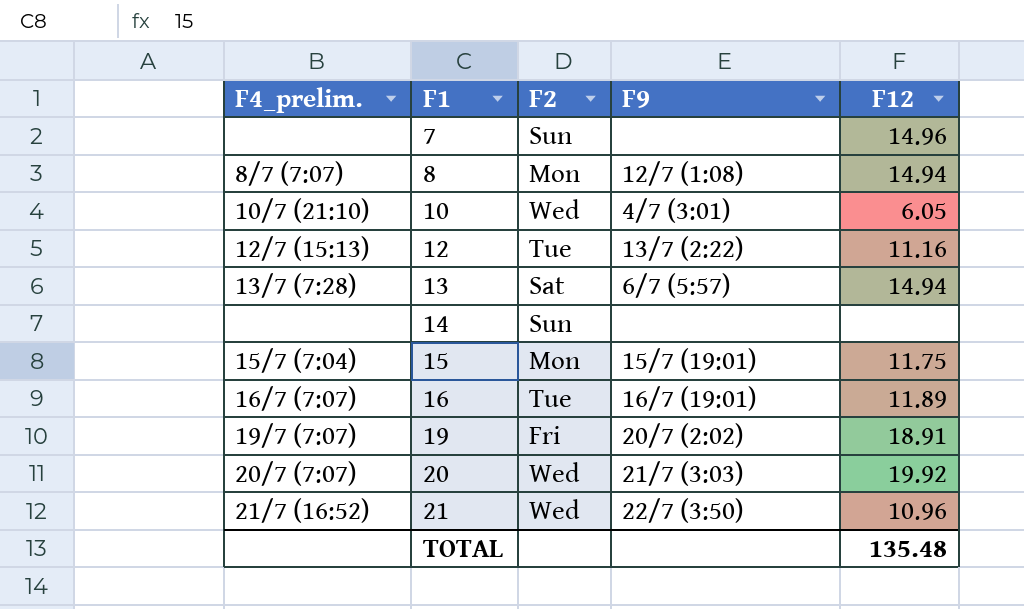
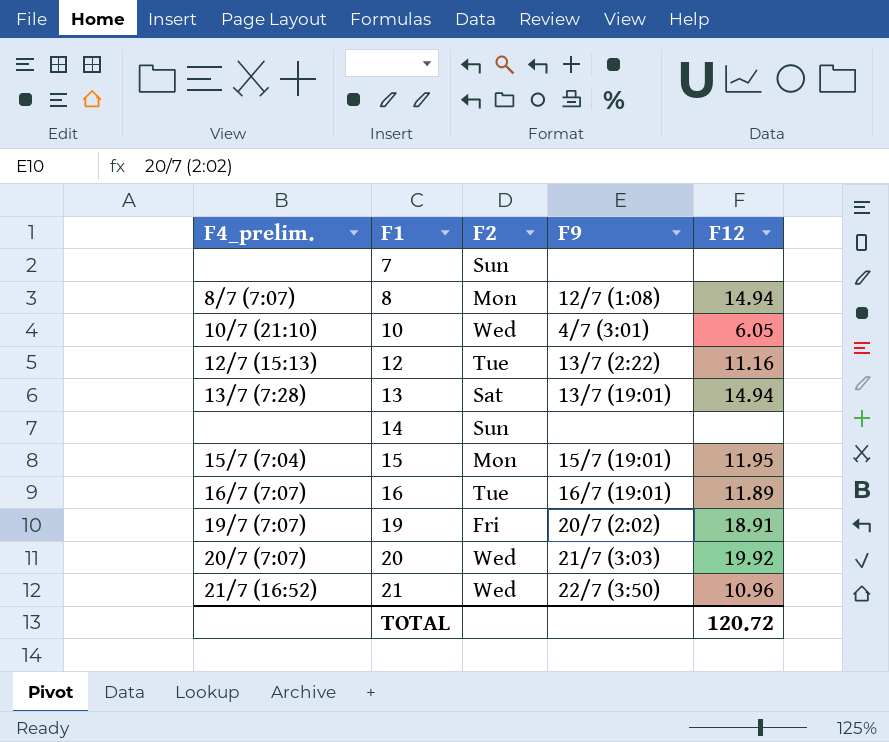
7 | F12: 14.96 -> none
13 | F9: 6/7 (5:57) -> 13/7 (19:01)
15 | F12: 11.75 -> 11.95
TOTAL | F12: 135.48 -> 120.72

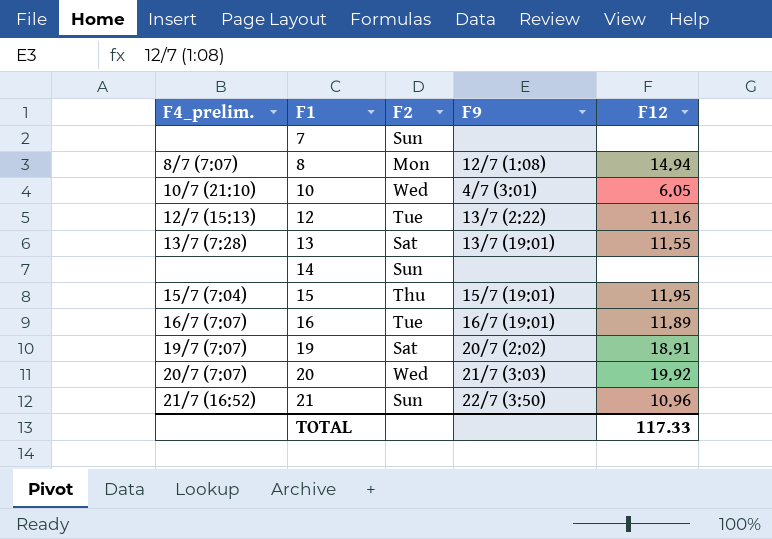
13 | F12: 14.94 -> 11.55
15 | F2: Mon -> Thu
19 | F2: Fri -> Sat
21 | F2: Wed -> Sun
TOTAL | F12: 120.72 -> 117.33

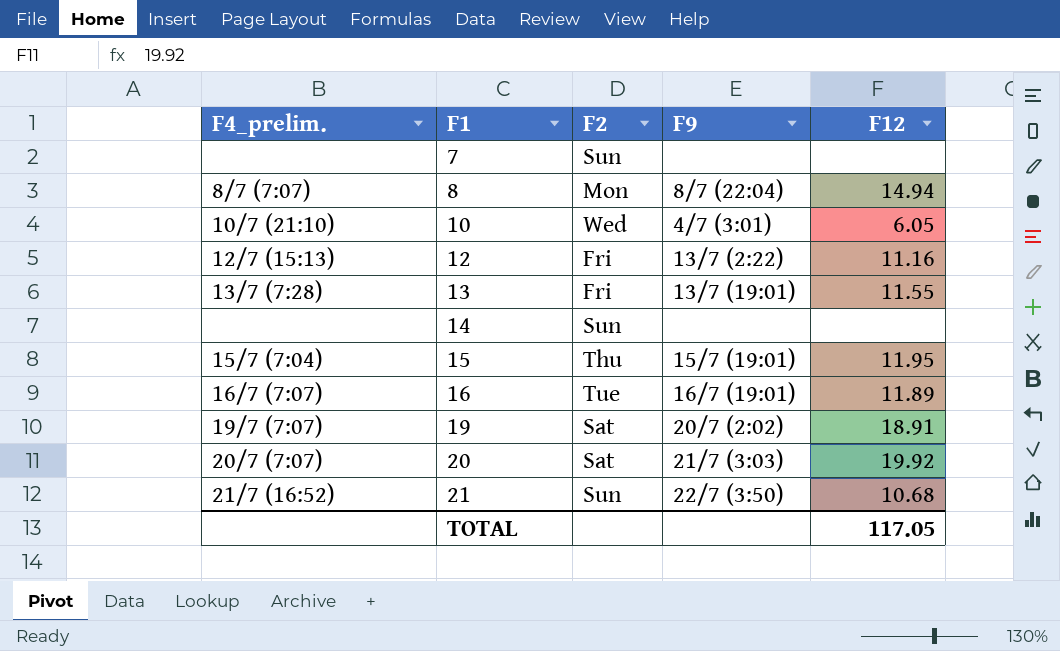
8 | F9: 12/7 (1:08) -> 8/7 (22:04)
12 | F2: Tue -> Fri
13 | F2: Sat -> Fri
20 | F2: Wed -> Sat
21 | F12: 10.96 -> 10.68
TOTAL | F12: 117.33 -> 117.05

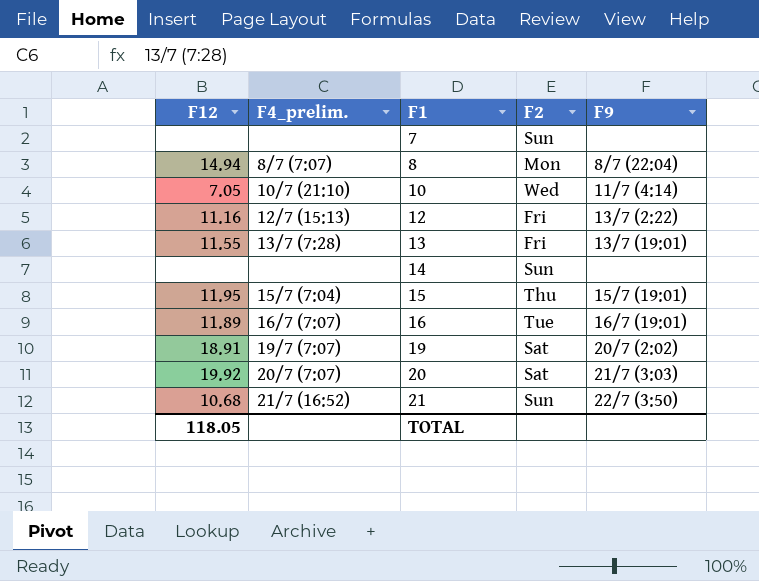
column F12 | position: 5 -> 1
10 | F12: 6.05 -> 7.05
10 | F9: 4/7 (3:01) -> 11/7 (4:14)
TOTAL | F12: 117.05 -> 118.05

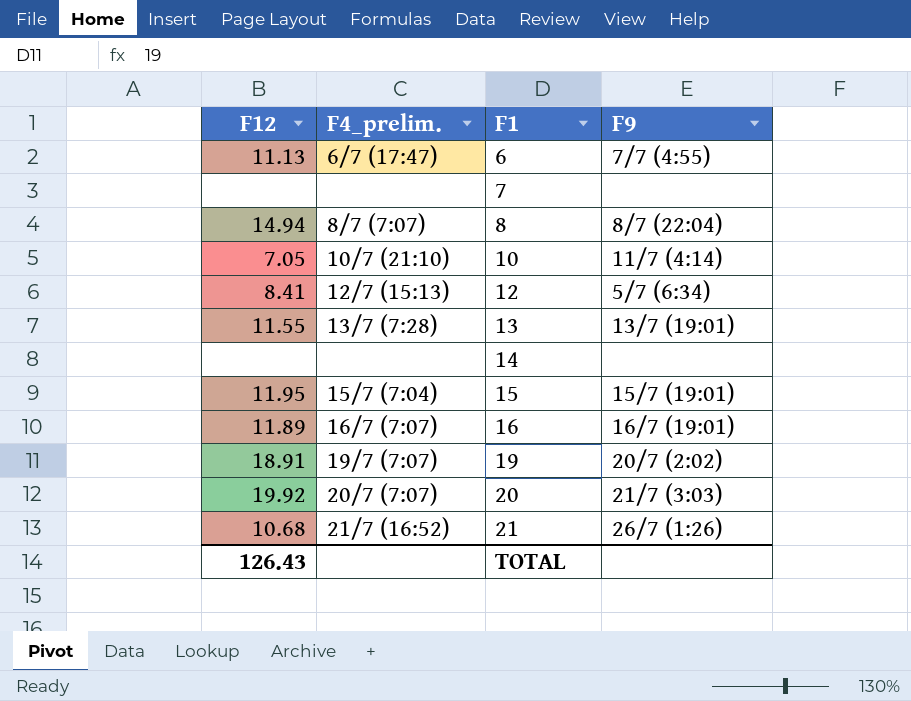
column F2 | position: 4 -> none
row 6: none -> 11.13 | 6/7 (17:47) | 7/7 (4:55)
12 | F12: 11.16 -> 8.41
12 | F9: 13/7 (2:22) -> 5/7 (6:34)
21 | F9: 22/7 (3:50) -> 26/7 (1:26)
TOTAL | F12: 118.05 -> 126.43

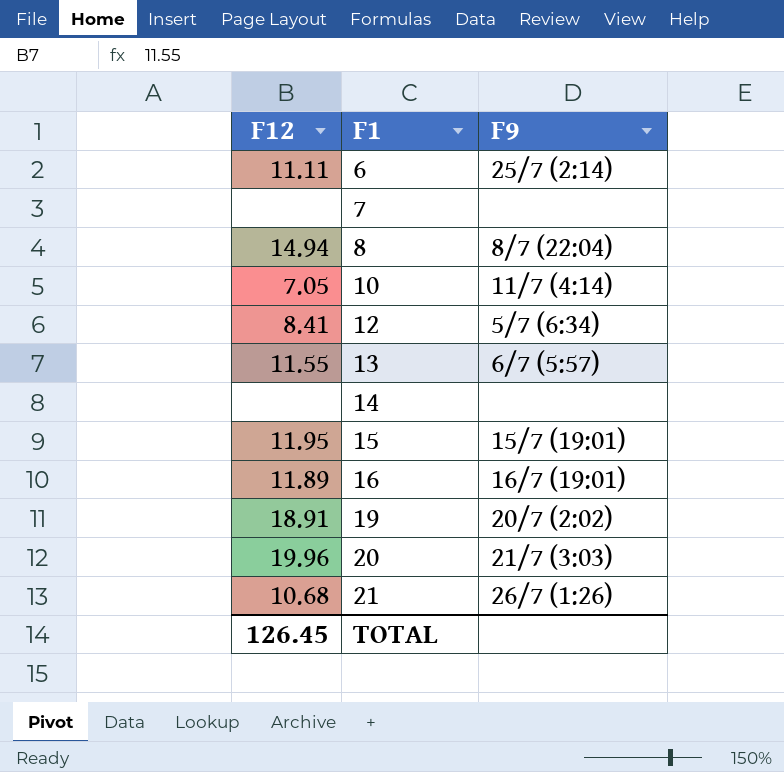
column F4_prelim. | position: 2 -> none
6 | F12: 11.13 -> 11.11
6 | F9: 7/7 (4:55) -> 25/7 (2:14)
13 | F9: 13/7 (19:01) -> 6/7 (5:57)
20 | F12: 19.92 -> 19.96
TOTAL | F12: 126.43 -> 126.45

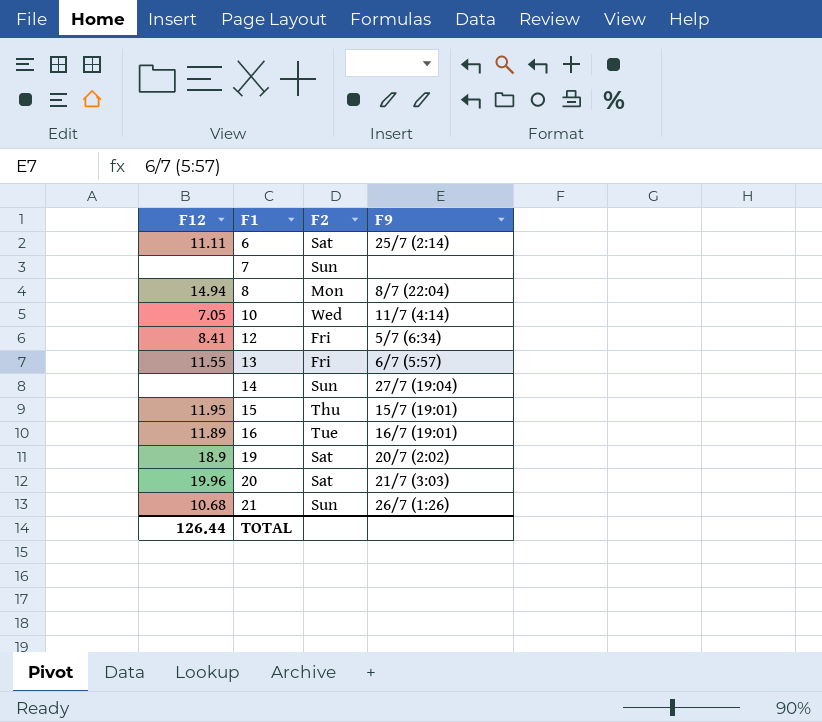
column F2 | position: none -> 3
14 | F9: none -> 27/7 (19:04)
19 | F12: 18.91 -> 18.9
TOTAL | F12: 126.45 -> 126.44

